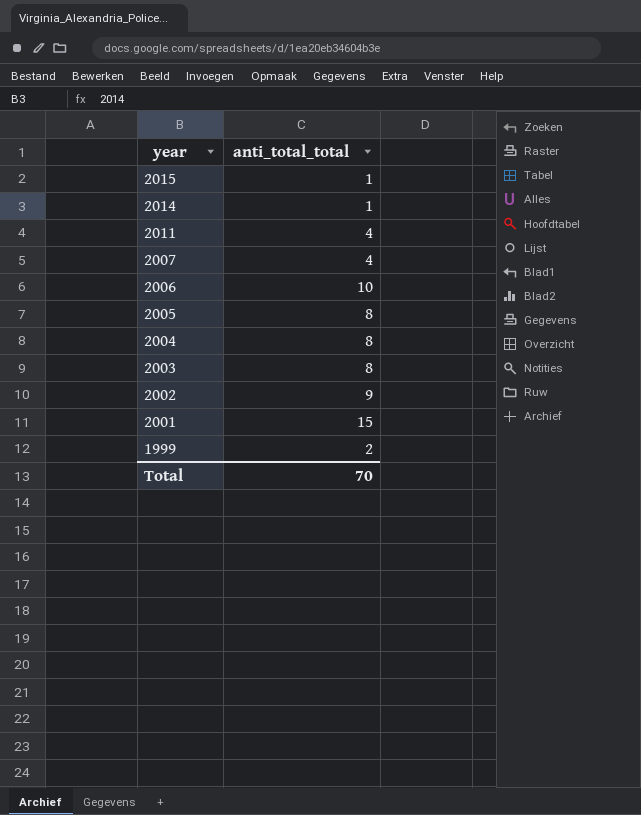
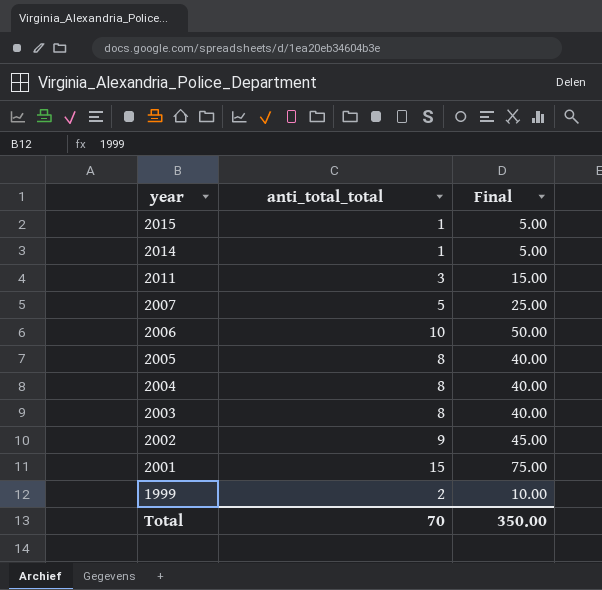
column Final | formula: none -> [anti_total_total] * 5
2011 | anti_total_total: 4 -> 3
2007 | anti_total_total: 4 -> 5

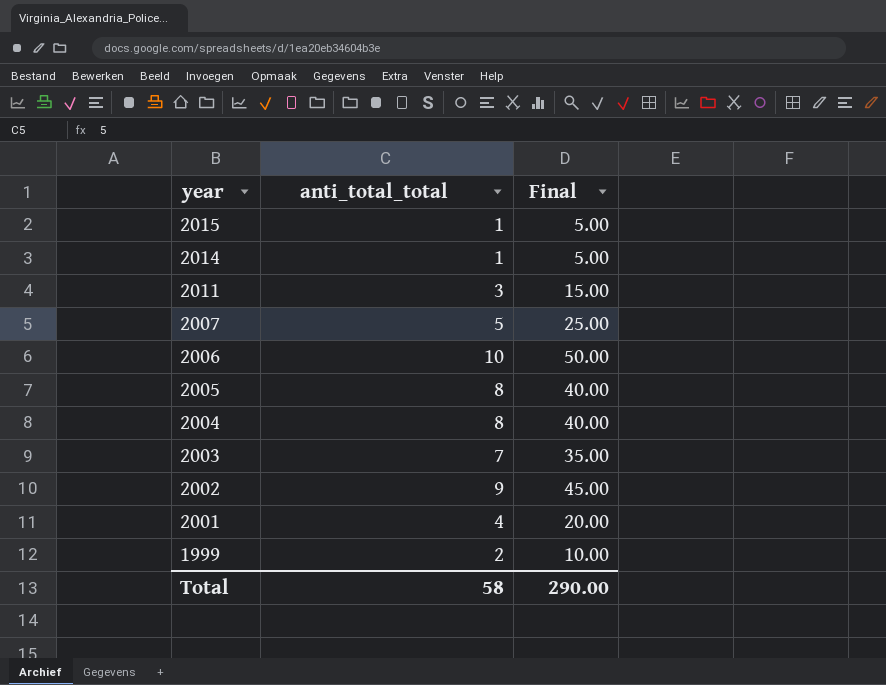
2003 | anti_total_total: 8 -> 7
2003 | Final: 40.00 -> 35.00
2001 | anti_total_total: 15 -> 4
2001 | Final: 75.00 -> 20.00
Total | anti_total_total: 70 -> 58
Total | Final: 350.00 -> 290.00

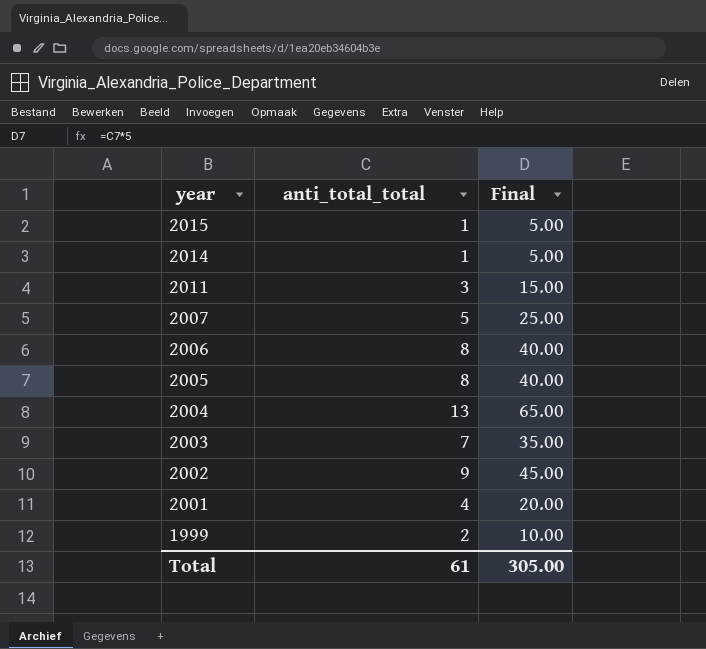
2006 | anti_total_total: 10 -> 8
2006 | Final: 50.00 -> 40.00
2004 | anti_total_total: 8 -> 13
2004 | Final: 40.00 -> 65.00
Total | anti_total_total: 58 -> 61
Total | Final: 290.00 -> 305.00

